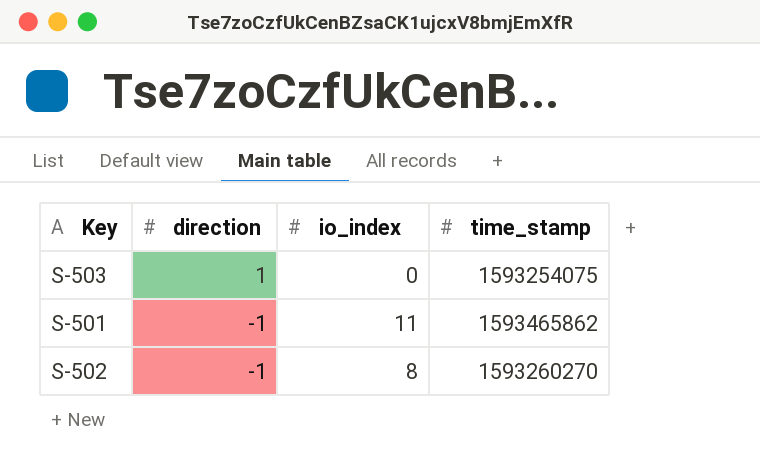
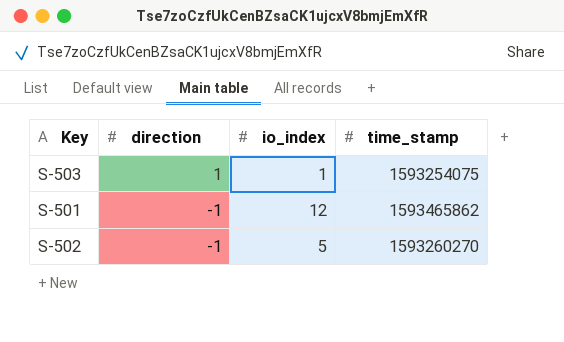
S-503 | io_index: 0 -> 1
S-501 | io_index: 11 -> 12
S-502 | io_index: 8 -> 5

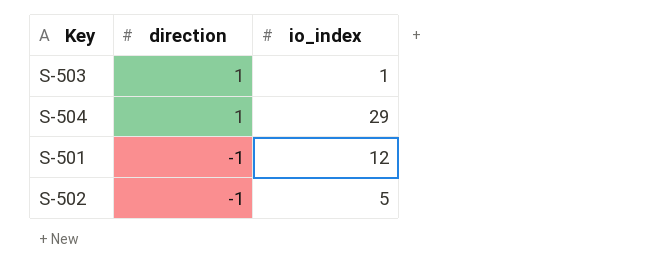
column time_stamp | position: 4 -> none
row S-504: none -> 1 | 29

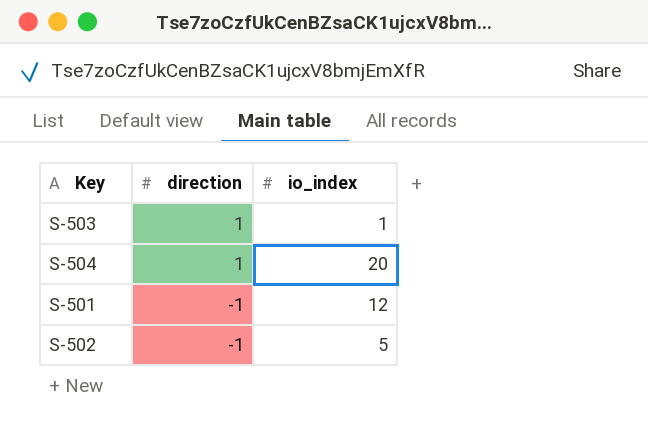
S-504 | io_index: 29 -> 20

